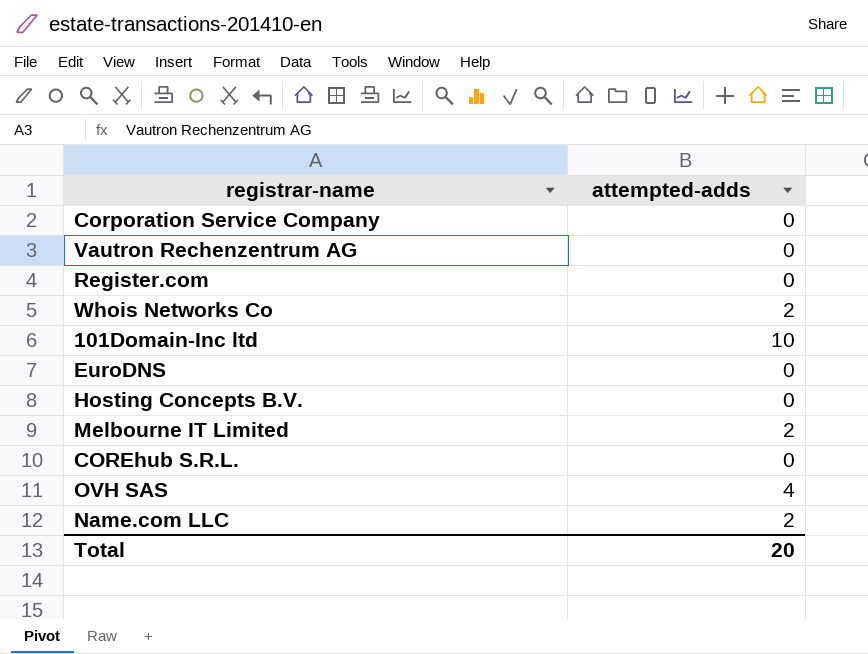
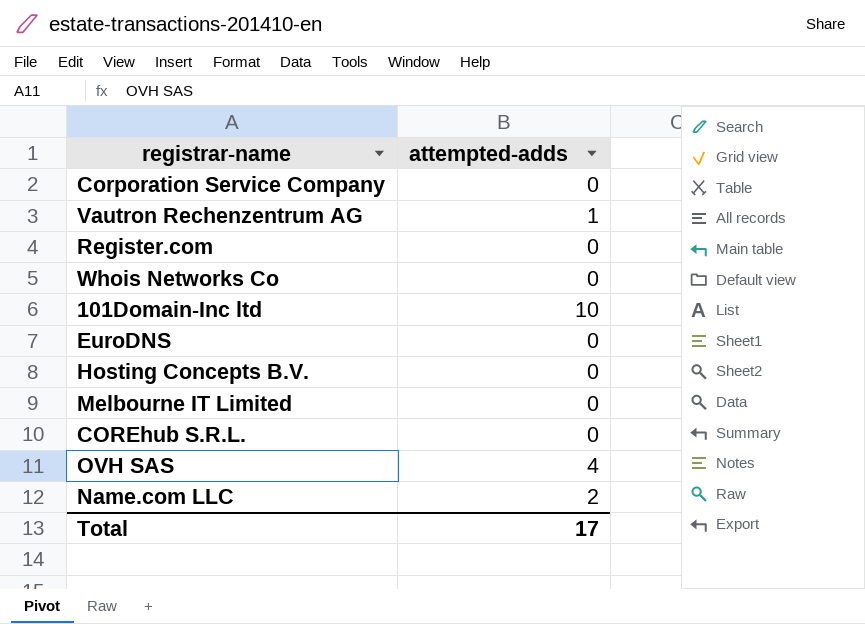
Vautron Rechenzentrum AG | attempted-adds: 0 -> 1
Whois Networks Co | attempted-adds: 2 -> 0
Melbourne IT Limited | attempted-adds: 2 -> 0
Total | attempted-adds: 20 -> 17

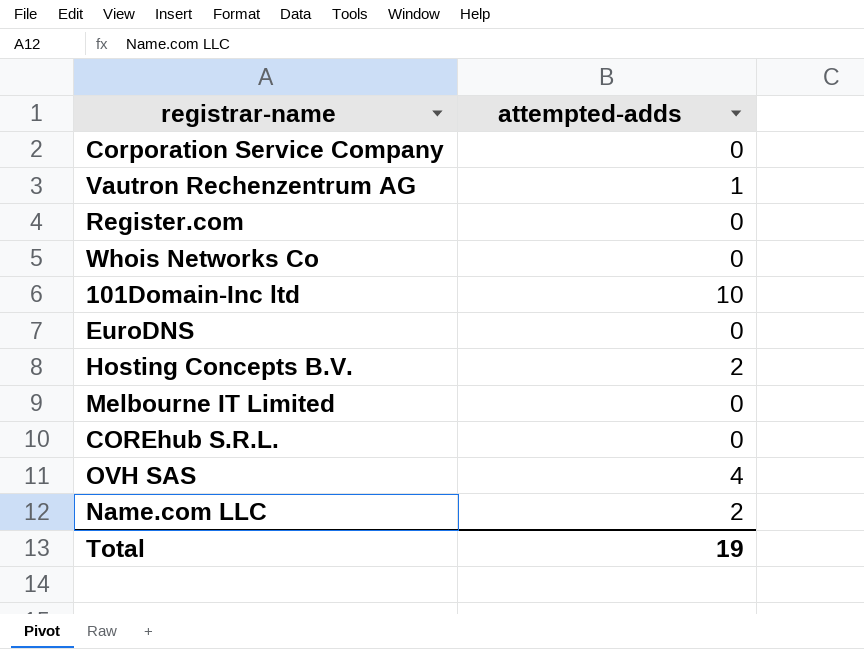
Hosting Concepts B.V. | attempted-adds: 0 -> 2
Total | attempted-adds: 17 -> 19

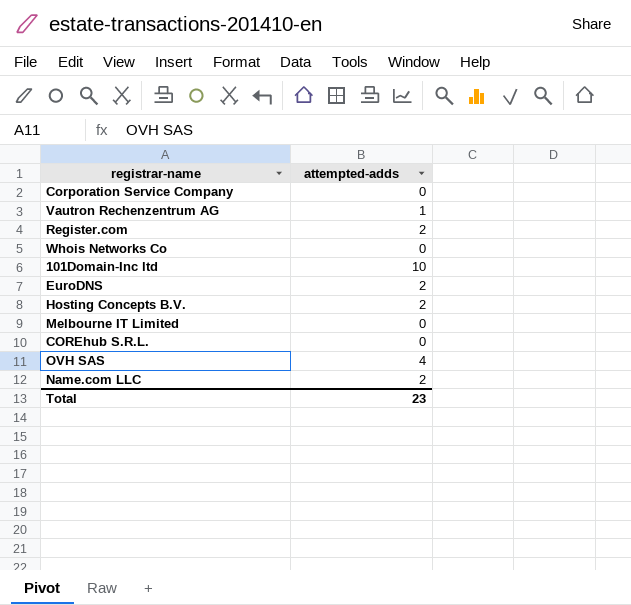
Register.com | attempted-adds: 0 -> 2
EuroDNS | attempted-adds: 0 -> 2
Total | attempted-adds: 19 -> 23

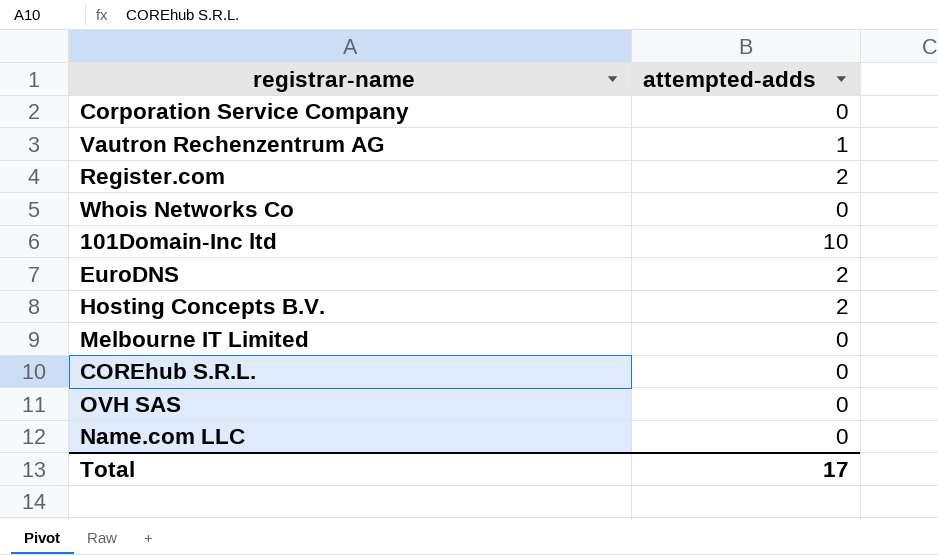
OVH SAS | attempted-adds: 4 -> 0
Name.com LLC | attempted-adds: 2 -> 0
Total | attempted-adds: 23 -> 17

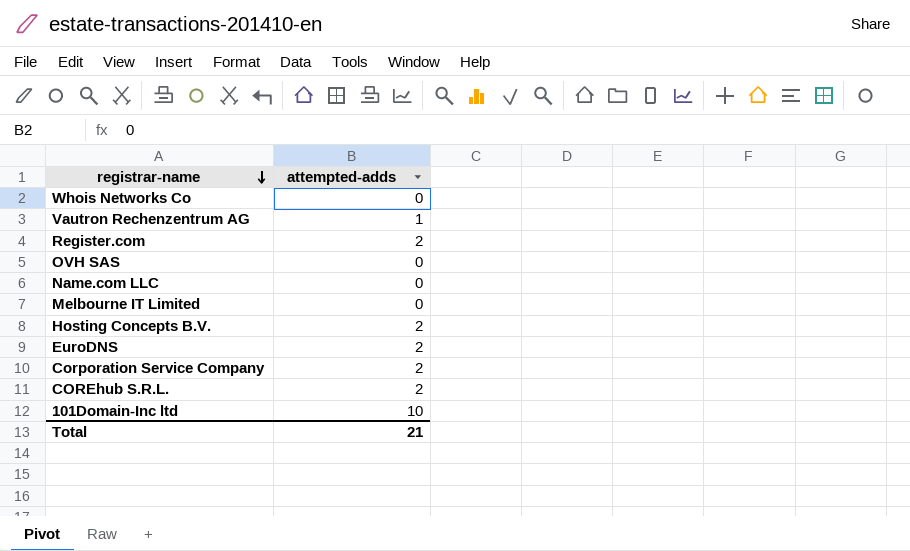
row order: none -> registrar-name descending
Corporation Service Company | attempted-adds: 0 -> 2
COREhub S.R.L. | attempted-adds: 0 -> 2
Total | attempted-adds: 17 -> 21

